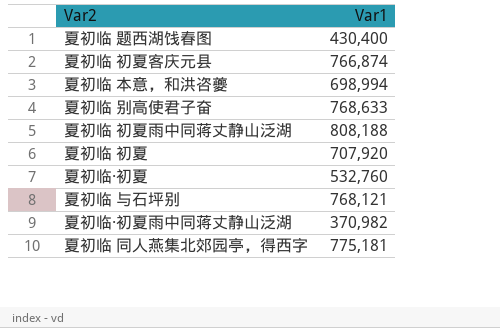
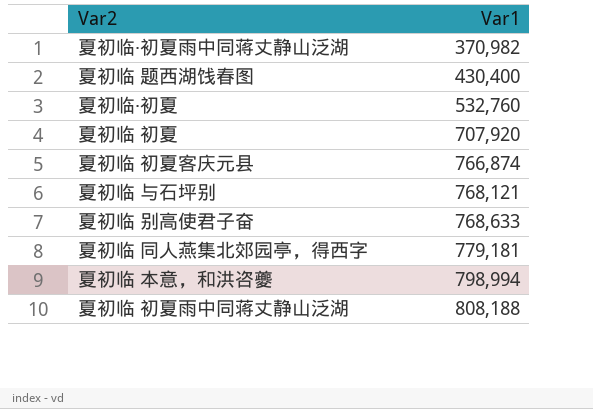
row order: none -> Var1 ascending
夏初临 同人燕集北郊园亭，得西字 | Var1: 775,181 -> 779,181
夏初临 本意，和洪咨夔 | Var1: 698,994 -> 798,994

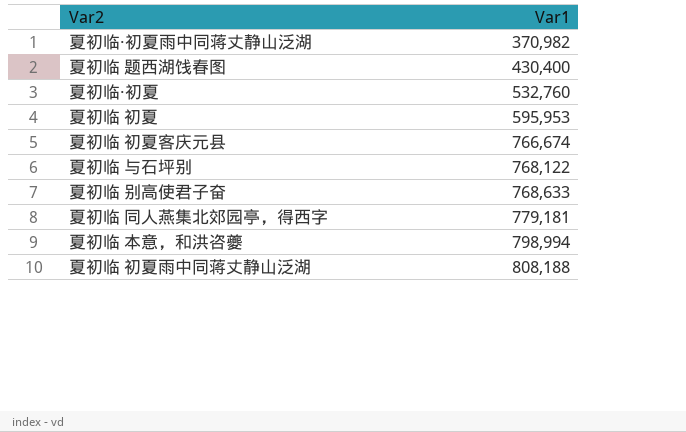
夏初临 初夏 | Var1: 707,920 -> 595,953
夏初临 初夏客庆元县 | Var1: 766,874 -> 766,674
夏初临 与石坪别 | Var1: 768,121 -> 768,122

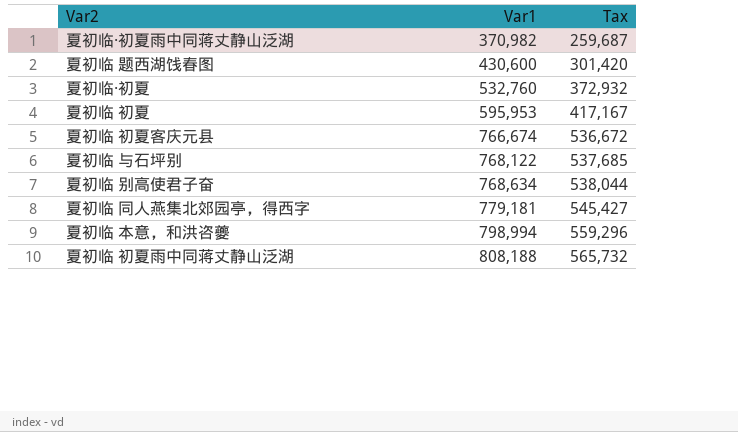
column Tax | formula: none -> [Var1] * 0.7
夏初临 题西湖饯春图 | Var1: 430,400 -> 430,600
夏初临 别高使君子奋 | Var1: 768,633 -> 768,634

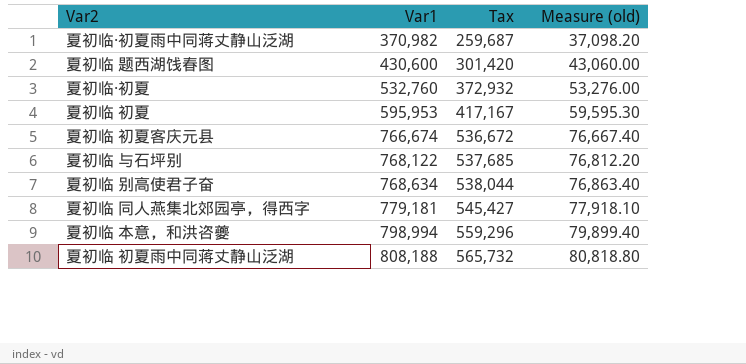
column Measure (old) | formula: none -> [Var1] * 0.1

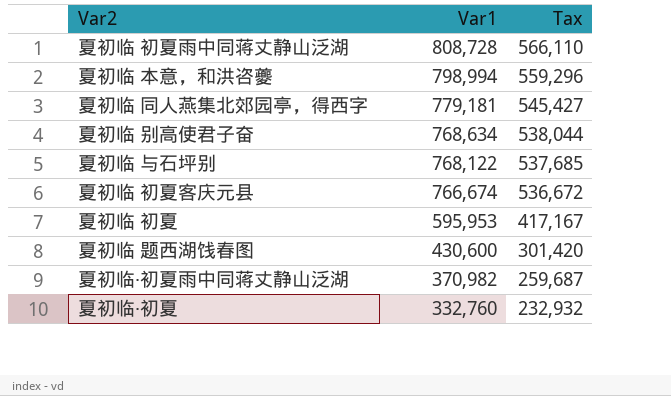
row order: Var1 ascending -> Var1 descending
column Measure (old) | formula: [Var1] * 0.1 -> none
夏初临 初夏雨中同蒋丈静山泛湖 | Var1: 808,188 -> 808,728
夏初临 初夏雨中同蒋丈静山泛湖 | Tax: 565,732 -> 566,110
夏初临·初夏 | Var1: 532,760 -> 332,760
夏初临·初夏 | Tax: 372,932 -> 232,932

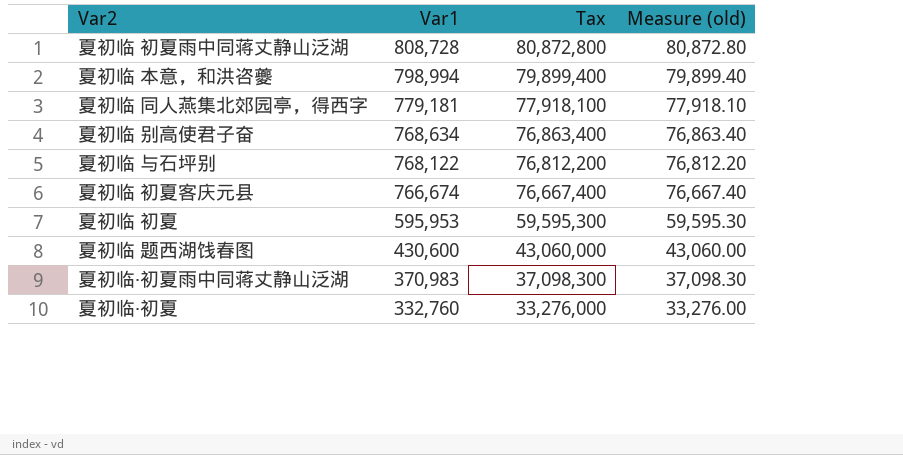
column Tax | formula: [Var1] * 0.7 -> [Var1] * 100
column Measure (old) | formula: none -> [Var1] * 0.1
夏初临·初夏雨中同蒋丈静山泛湖 | Var1: 370,982 -> 370,983

